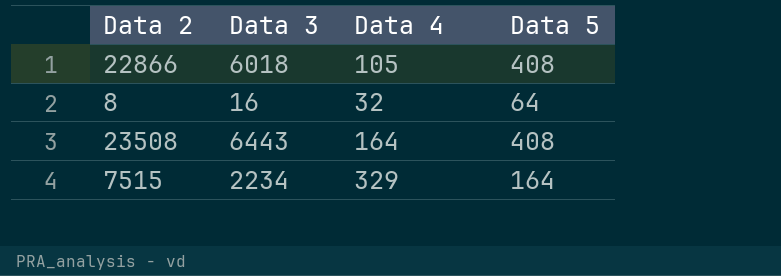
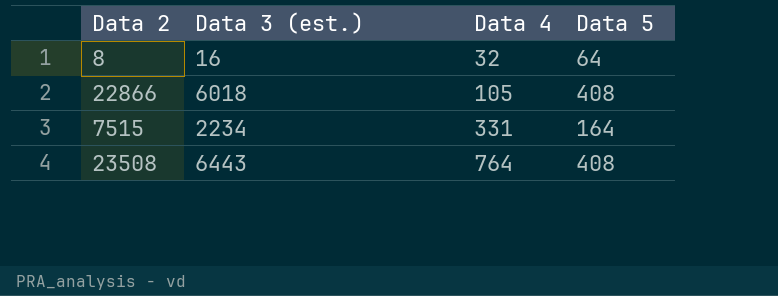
row order: none -> Data 4 ascending
column name: Data 3 -> Data 3 (est.)
7515 | Data 4: 329 -> 331
23508 | Data 4: 164 -> 764

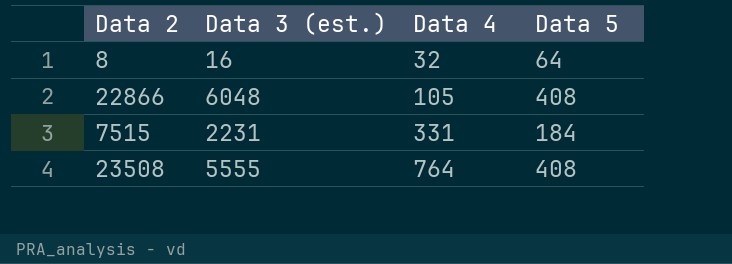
22866 | Data 3 (est.): 6018 -> 6048
7515 | Data 3 (est.): 2234 -> 2231
7515 | Data 5: 164 -> 184
23508 | Data 3 (est.): 6443 -> 5555

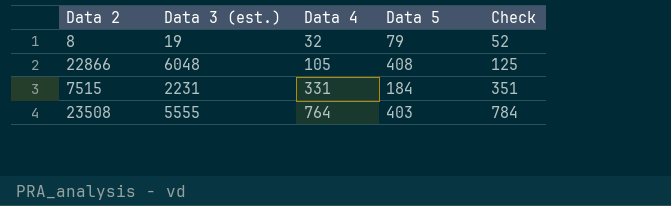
column Check | formula: none -> [Data 4] + 20
8 | Data 3 (est.): 16 -> 19
8 | Data 5: 64 -> 79
23508 | Data 5: 408 -> 403

